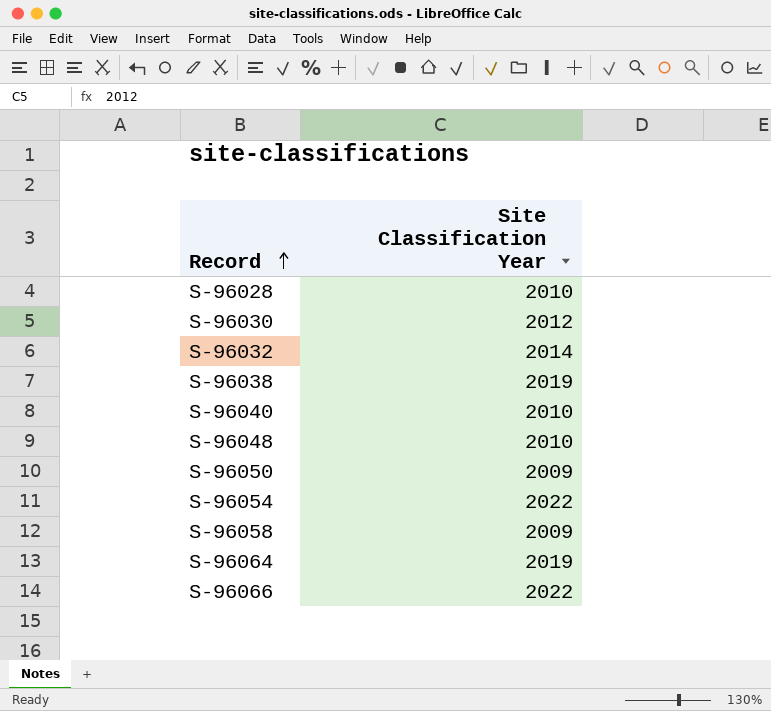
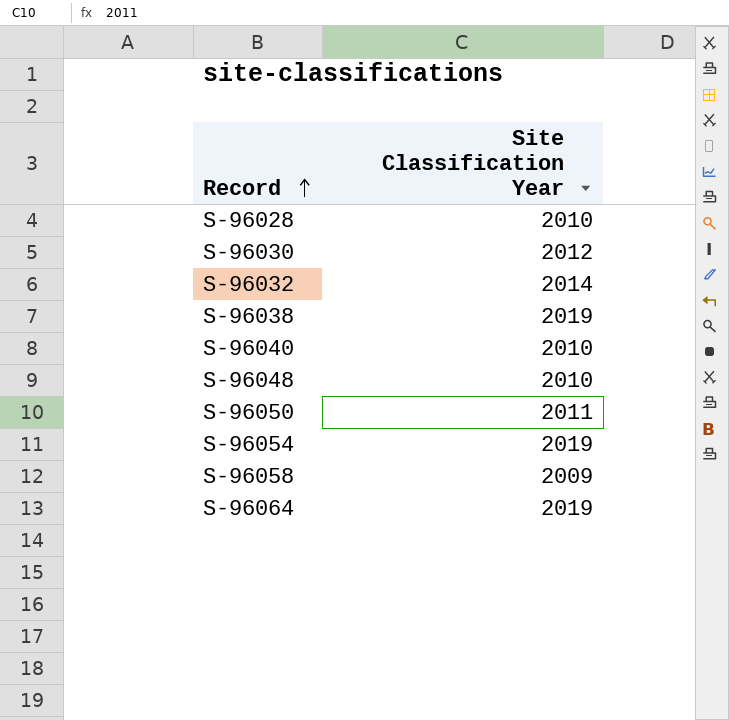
row S-96066: 2022 -> none
S-96050 | Site Classification Year: 2009 -> 2011
S-96054 | Site Classification Year: 2022 -> 2019

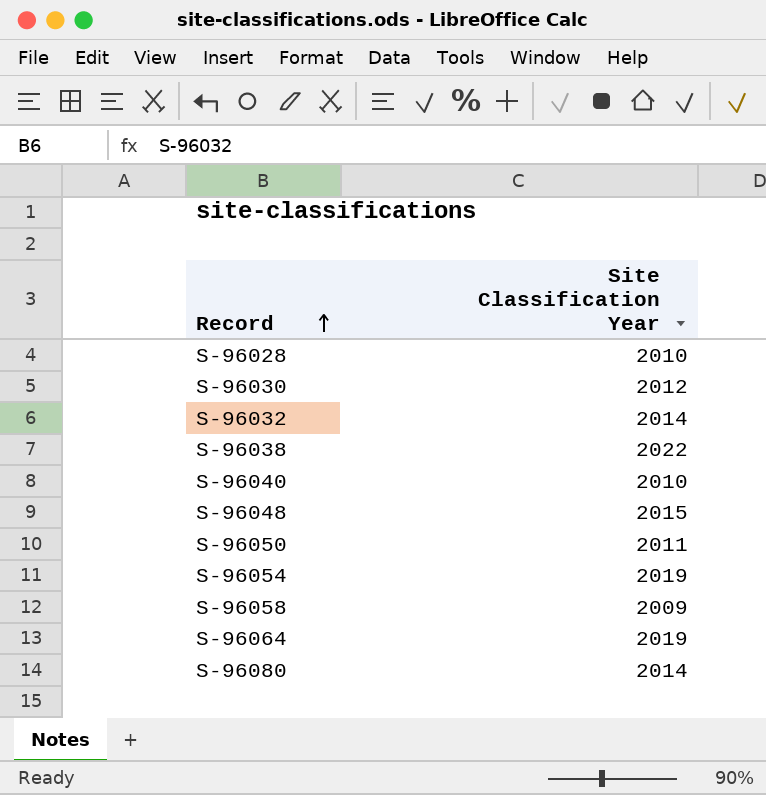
S-96038 | Site Classification Year: 2019 -> 2022
S-96048 | Site Classification Year: 2010 -> 2015
row S-96080: none -> 2014

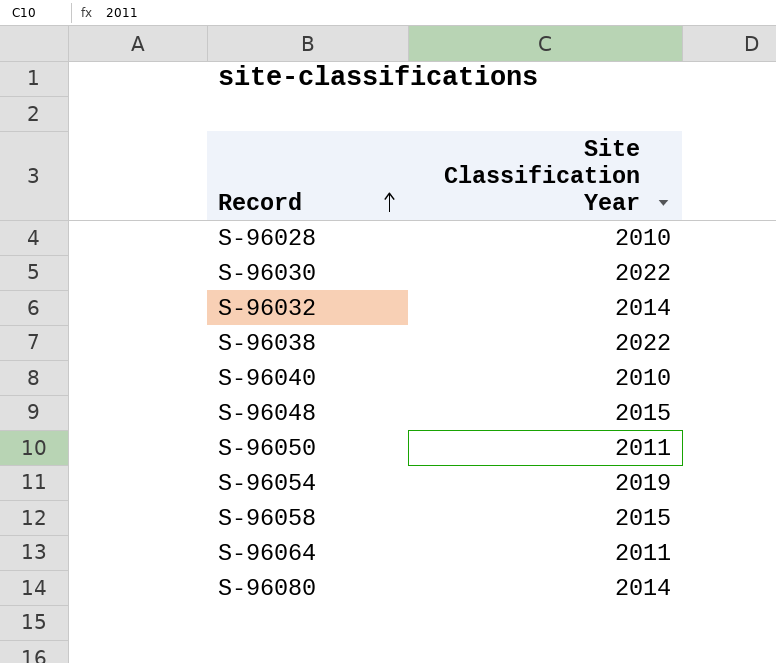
S-96030 | Site Classification Year: 2012 -> 2022
S-96058 | Site Classification Year: 2009 -> 2015
S-96064 | Site Classification Year: 2019 -> 2011

